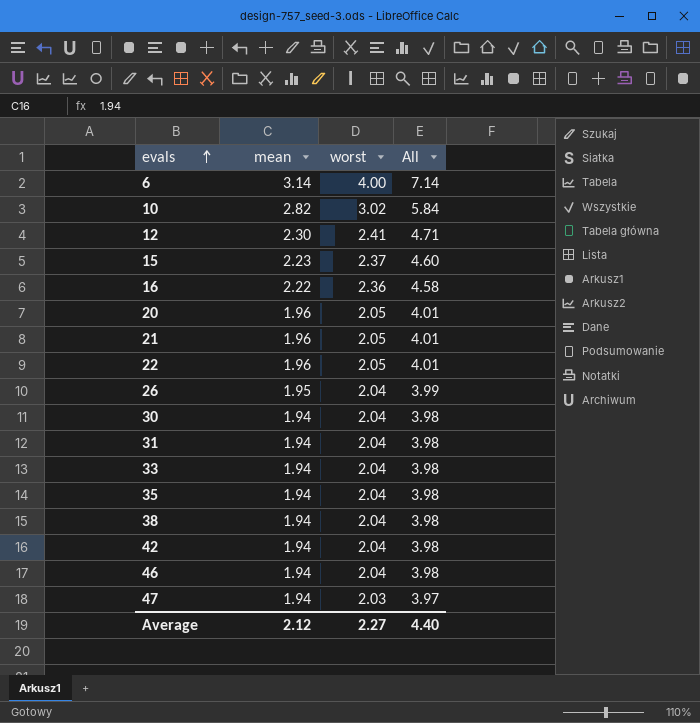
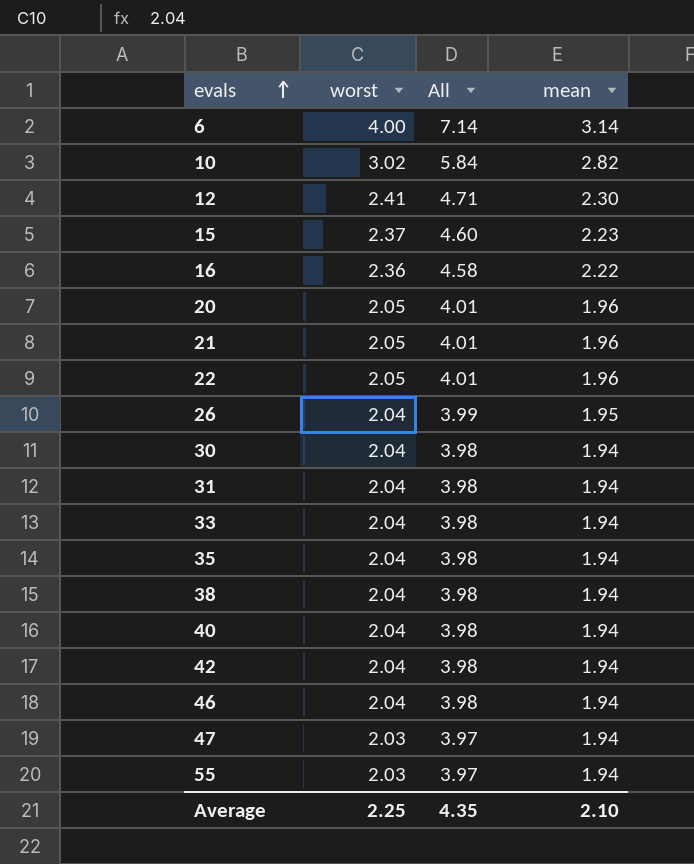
column mean | position: 2 -> 4
row 40: none -> 2.04 | 3.98 | 1.94
row 55: none -> 2.03 | 3.97 | 1.94
Average | worst: 2.27 -> 2.25
Average | All: 4.40 -> 4.35
Average | mean: 2.12 -> 2.10

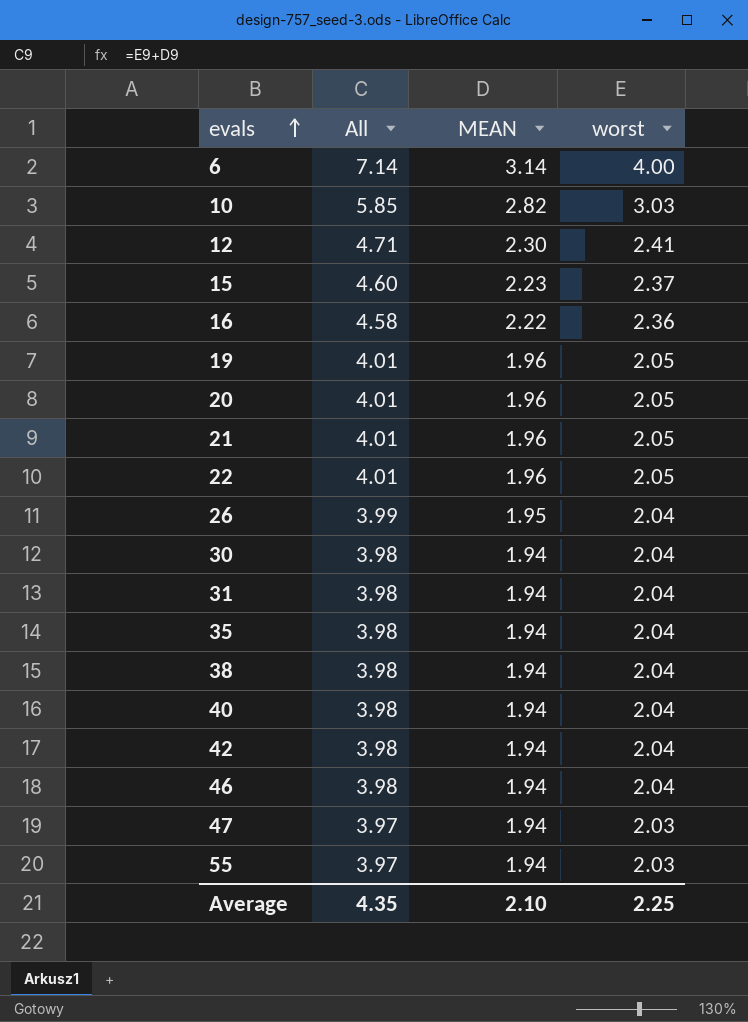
column name: mean -> MEAN
column worst | position: 2 -> 4
row 33: 2.04 | 3.98 | 1.94 -> none
10 | All: 5.84 -> 5.85
10 | worst: 3.02 -> 3.03
row 19: none -> 4.01 | 1.96 | 2.05

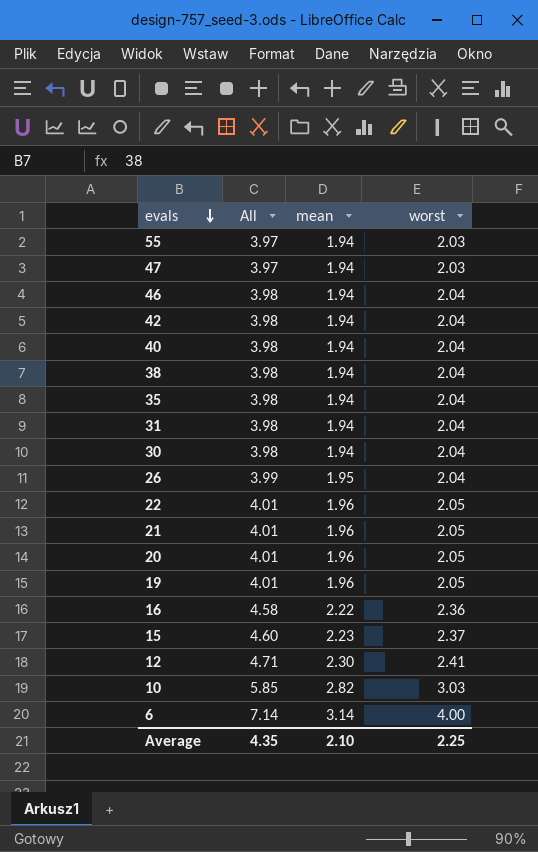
row order: evals ascending -> evals descending
column name: MEAN -> mean

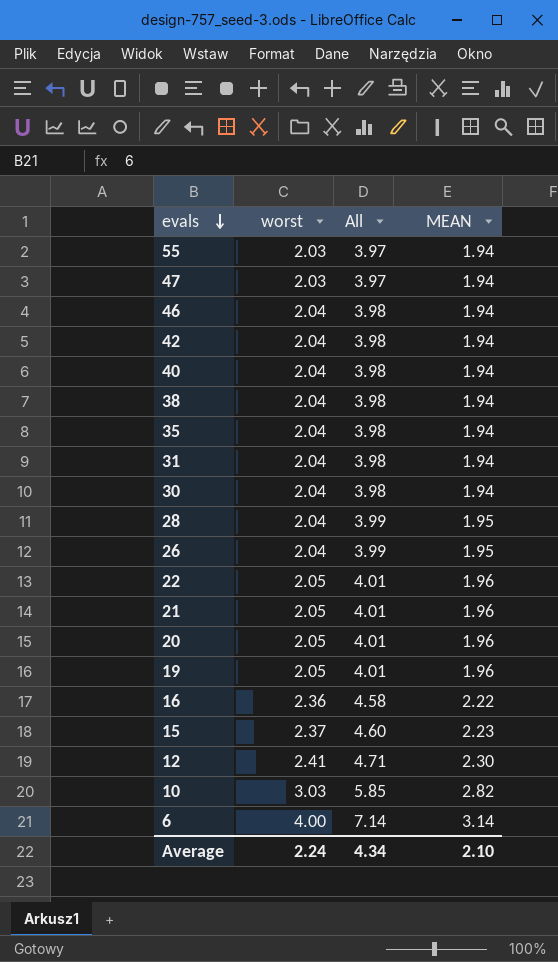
column worst | position: 4 -> 2
column name: mean -> MEAN
row 28: none -> 2.04 | 3.99 | 1.95
Average | worst: 2.25 -> 2.24
Average | All: 4.35 -> 4.34

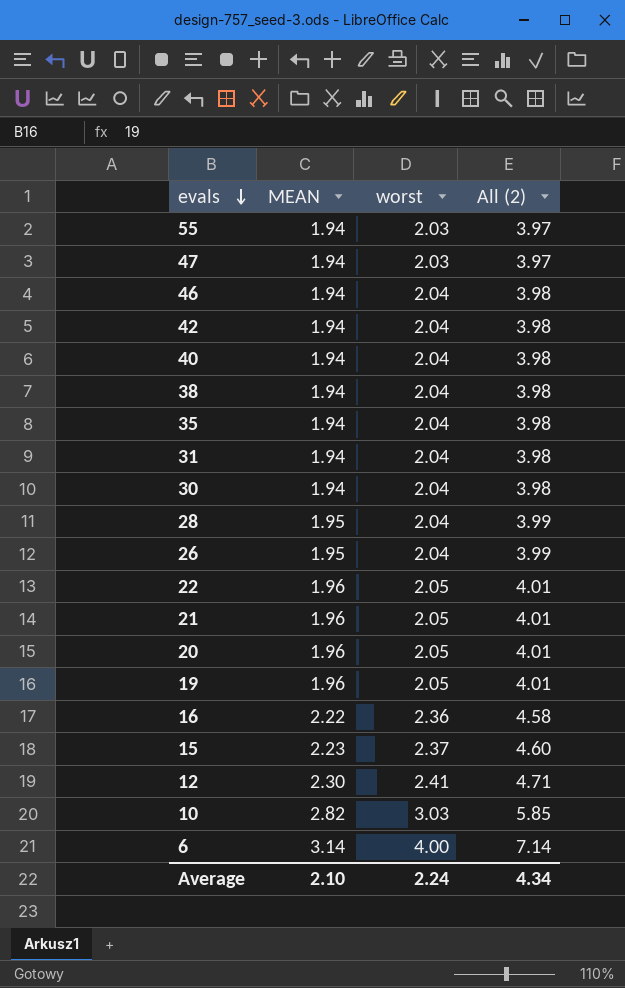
column MEAN | position: 4 -> 2
column name: All -> All (2)

